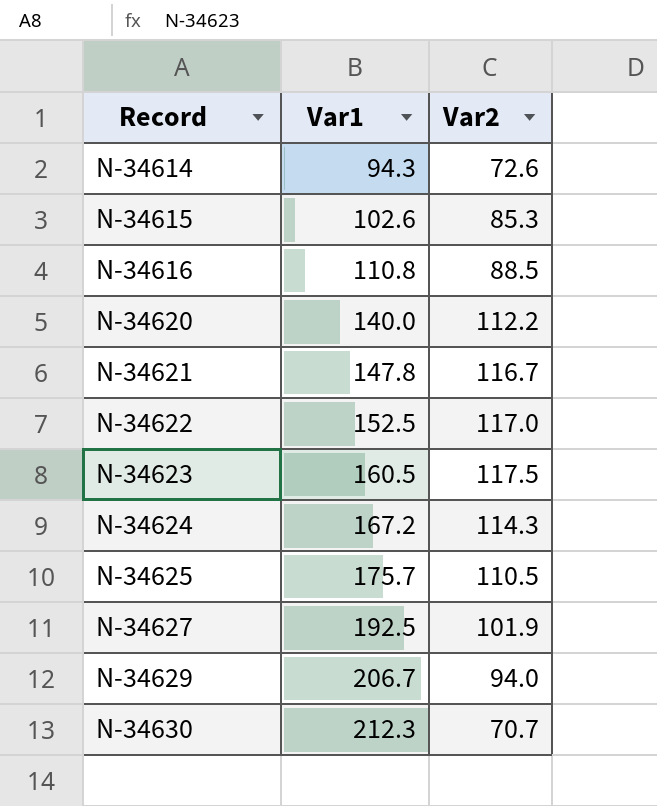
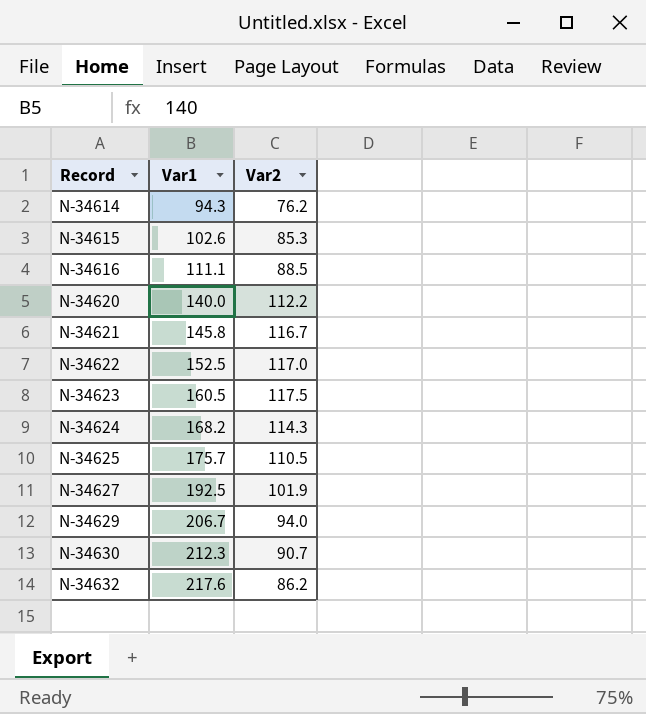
N-34614 | Var2: 72.6 -> 76.2
N-34616 | Var1: 110.8 -> 111.1
N-34621 | Var1: 147.8 -> 145.8
N-34624 | Var1: 167.2 -> 168.2
N-34630 | Var2: 70.7 -> 90.7
row N-34632: none -> 217.6 | 86.2

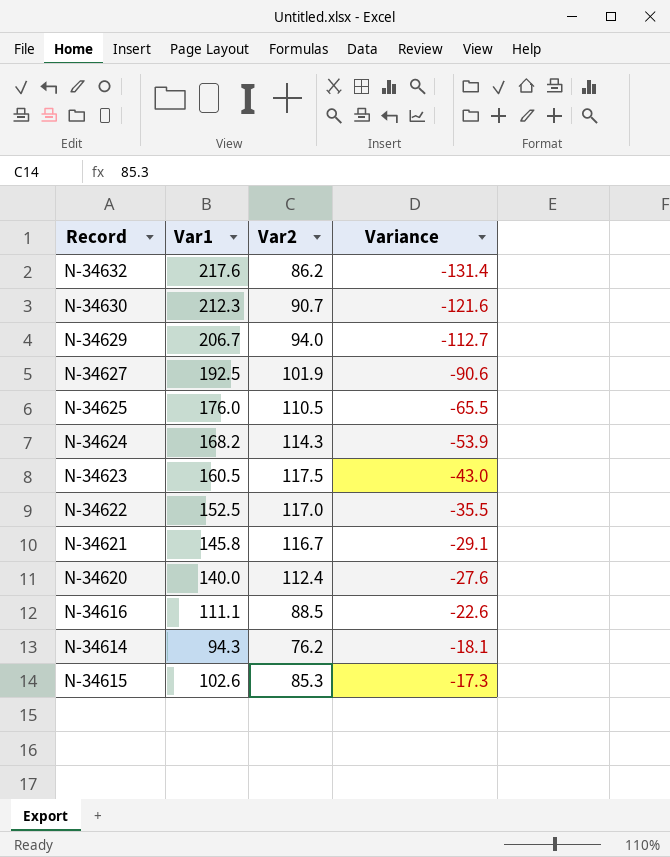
row order: Record ascending -> Variance ascending
column Variance | formula: none -> [Var2] - [Var1]
N-34625 | Var1: 175.7 -> 176.0
N-34620 | Var2: 112.2 -> 112.4

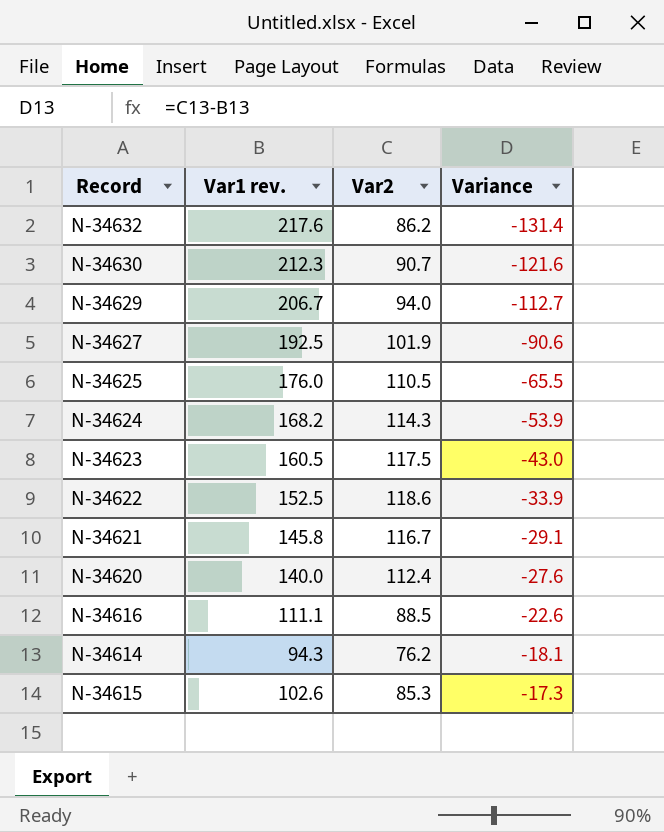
column name: Var1 -> Var1 rev.
N-34622 | Var2: 117.0 -> 118.6
N-34622 | Variance: -35.5 -> -33.9

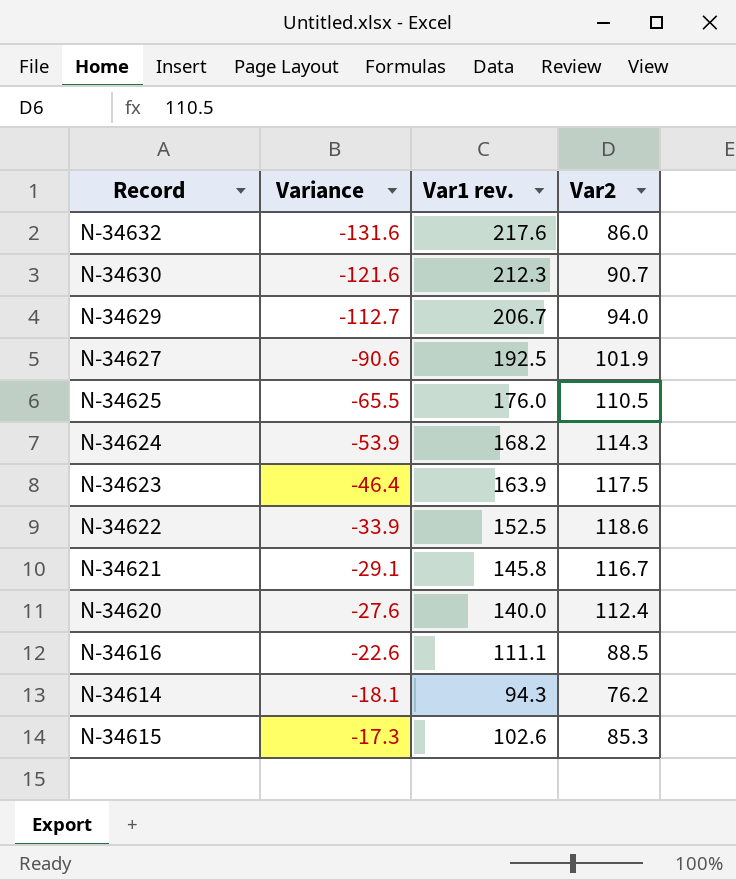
column Variance | position: 4 -> 2
N-34632 | Variance: -131.4 -> -131.6
N-34632 | Var2: 86.2 -> 86.0
N-34623 | Variance: -43.0 -> -46.4
N-34623 | Var1 rev.: 160.5 -> 163.9

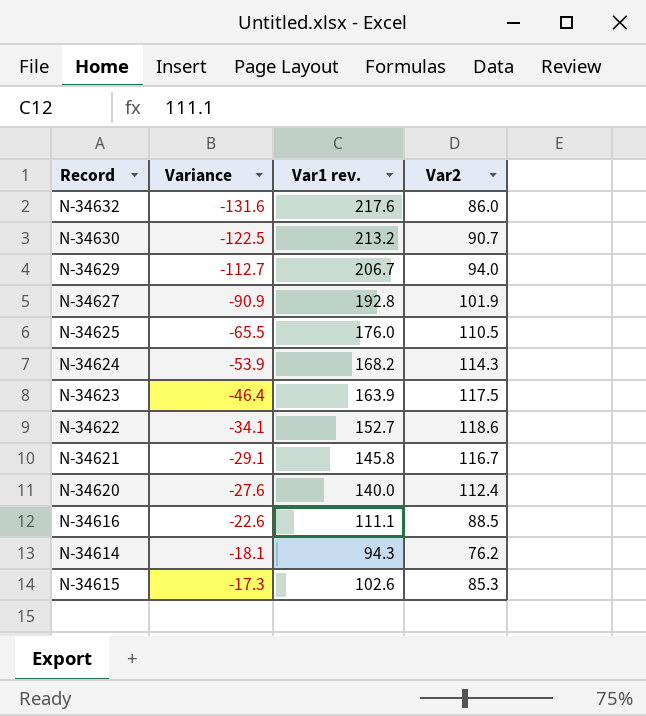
N-34630 | Variance: -121.6 -> -122.5
N-34630 | Var1 rev.: 212.3 -> 213.2
N-34627 | Variance: -90.6 -> -90.9
N-34627 | Var1 rev.: 192.5 -> 192.8
N-34622 | Variance: -33.9 -> -34.1
N-34622 | Var1 rev.: 152.5 -> 152.7

